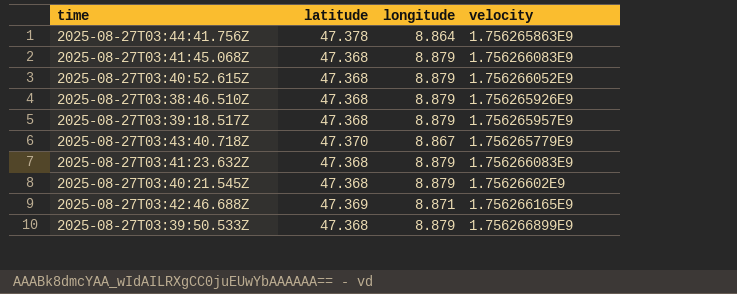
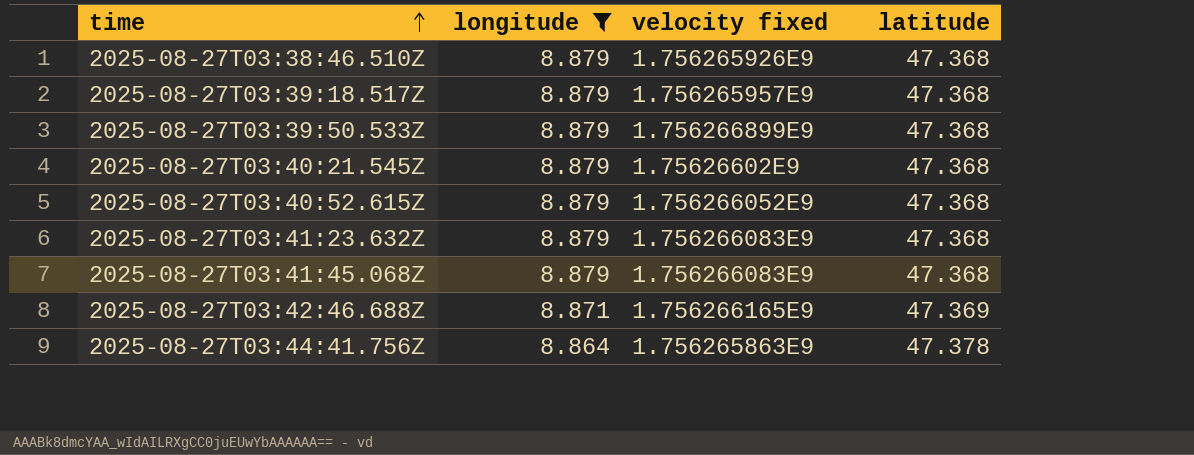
filter: none -> longitude != 8.867
row order: none -> time ascending
column name: velocity -> velocity fixed
column latitude | position: 2 -> 4

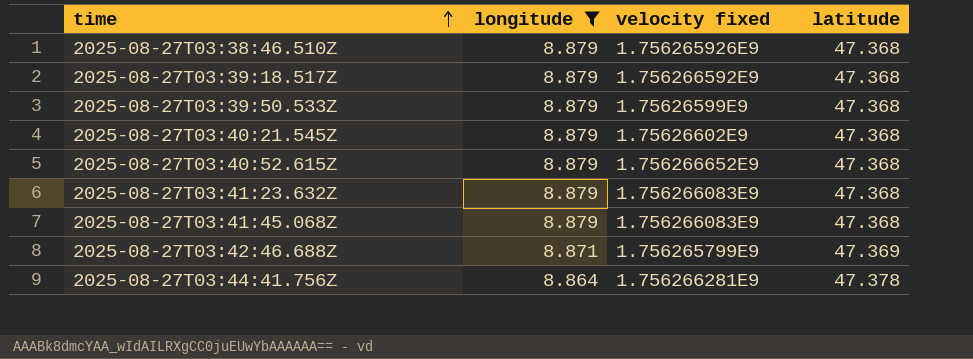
2025-08-27T03:39:18.517Z | velocity fixed: 1.756265957E9 -> 1.756266592E9
2025-08-27T03:39:50.533Z | velocity fixed: 1.756266899E9 -> 1.75626599E9
2025-08-27T03:40:52.615Z | velocity fixed: 1.756266052E9 -> 1.756266652E9
2025-08-27T03:42:46.688Z | velocity fixed: 1.756266165E9 -> 1.756265799E9
2025-08-27T03:44:41.756Z | velocity fixed: 1.756265863E9 -> 1.756266281E9

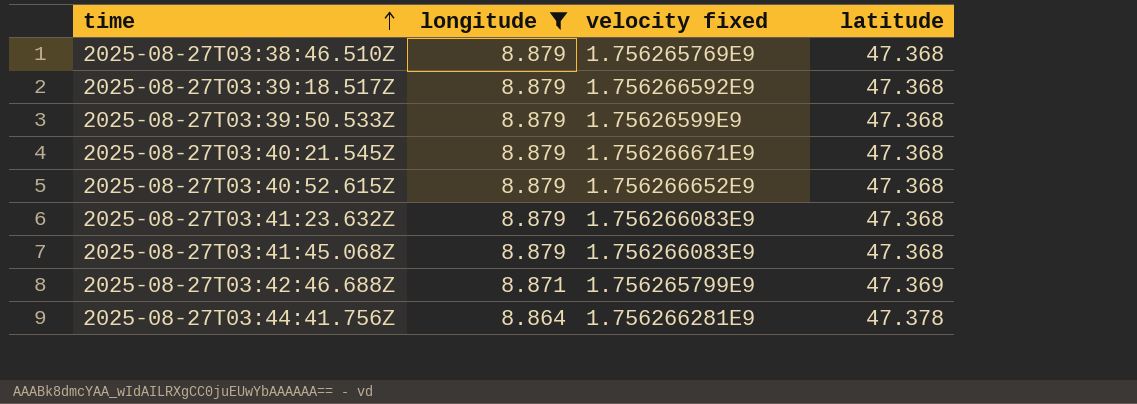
2025-08-27T03:38:46.510Z | velocity fixed: 1.756265926E9 -> 1.756265769E9
2025-08-27T03:40:21.545Z | velocity fixed: 1.75626602E9 -> 1.756266671E9

